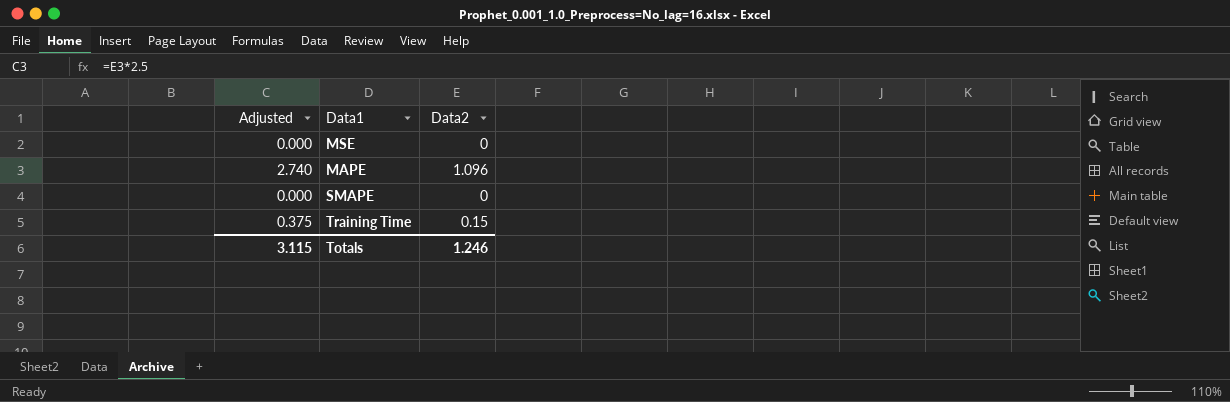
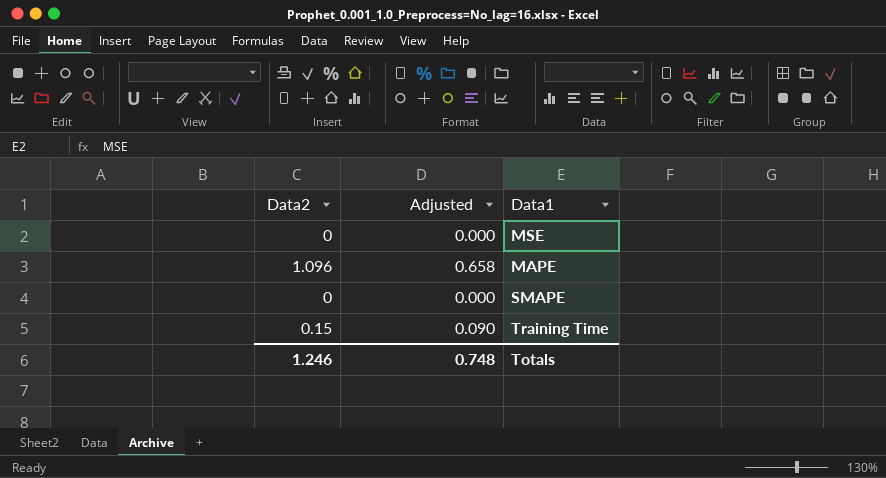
column Data2 | position: 3 -> 1
column Adjusted | formula: [Data2] * 2.5 -> [Data2] * 0.6
Totals | Adjusted: 3.115 -> 0.748

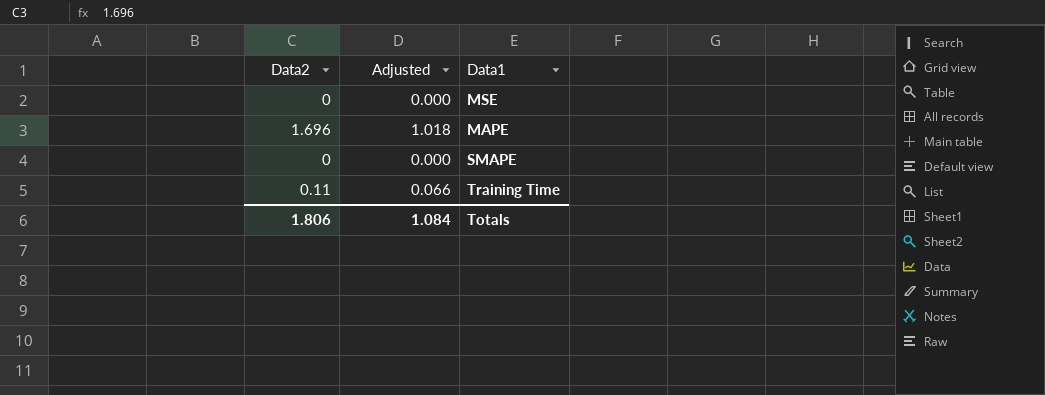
MAPE | Data2: 1.096 -> 1.696
MAPE | Adjusted: 0.658 -> 1.018
Training Time | Data2: 0.15 -> 0.11
Training Time | Adjusted: 0.090 -> 0.066
Totals | Data2: 1.246 -> 1.806
Totals | Adjusted: 0.748 -> 1.084

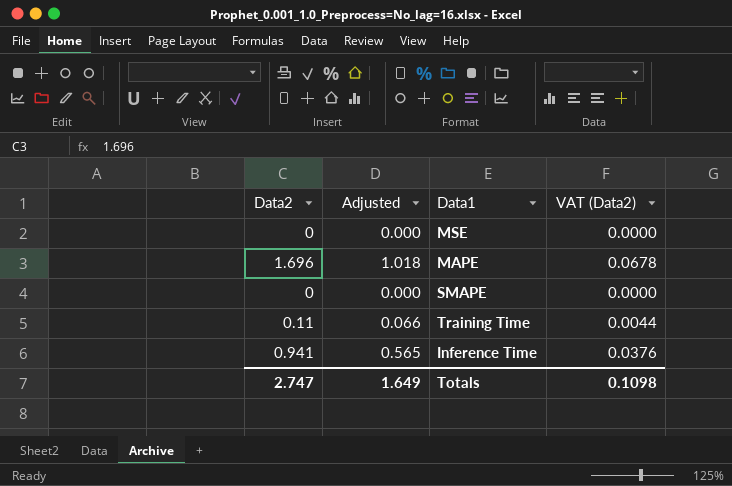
column VAT (Data2) | formula: none -> [Data2] * 0.04
row Inference Time: none -> 0.941 | 0.565 | 0.0376
Totals | Data2: 1.806 -> 2.747
Totals | Adjusted: 1.084 -> 1.649

